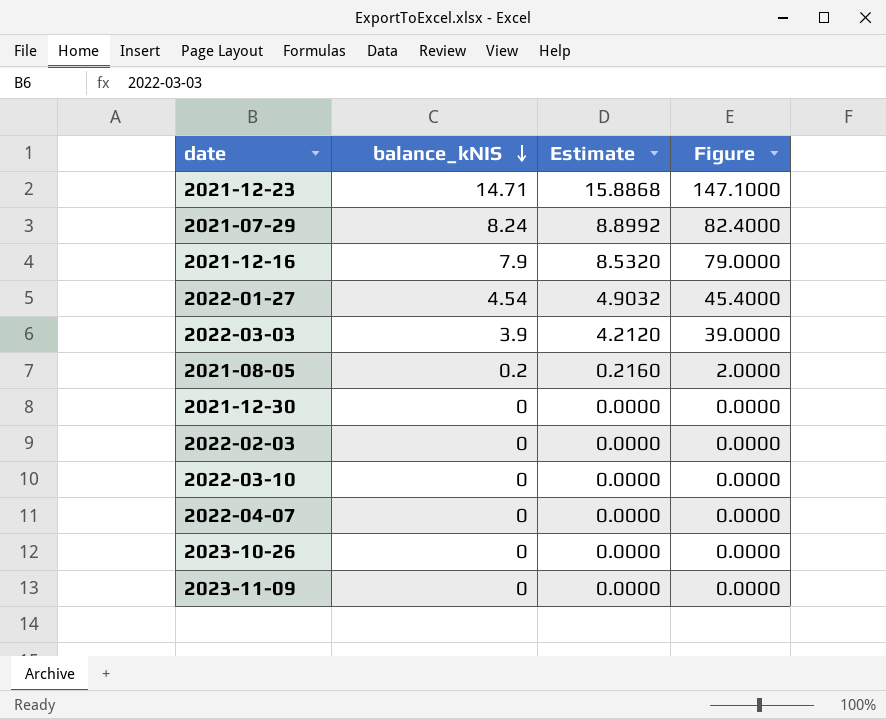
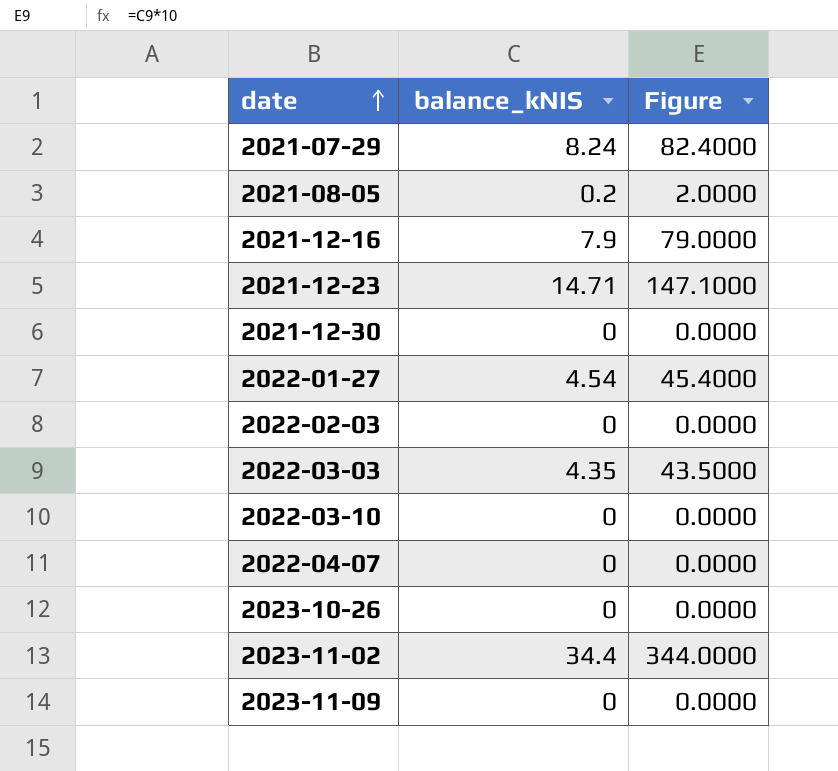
row order: balance_kNIS descending -> date ascending
column Estimate | formula: [balance_kNIS] * 1.08 -> none
2022-03-03 | balance_kNIS: 3.9 -> 4.35
2022-03-03 | Figure: 39.0000 -> 43.5000
row 2023-11-02: none -> 34.4 | 344.0000

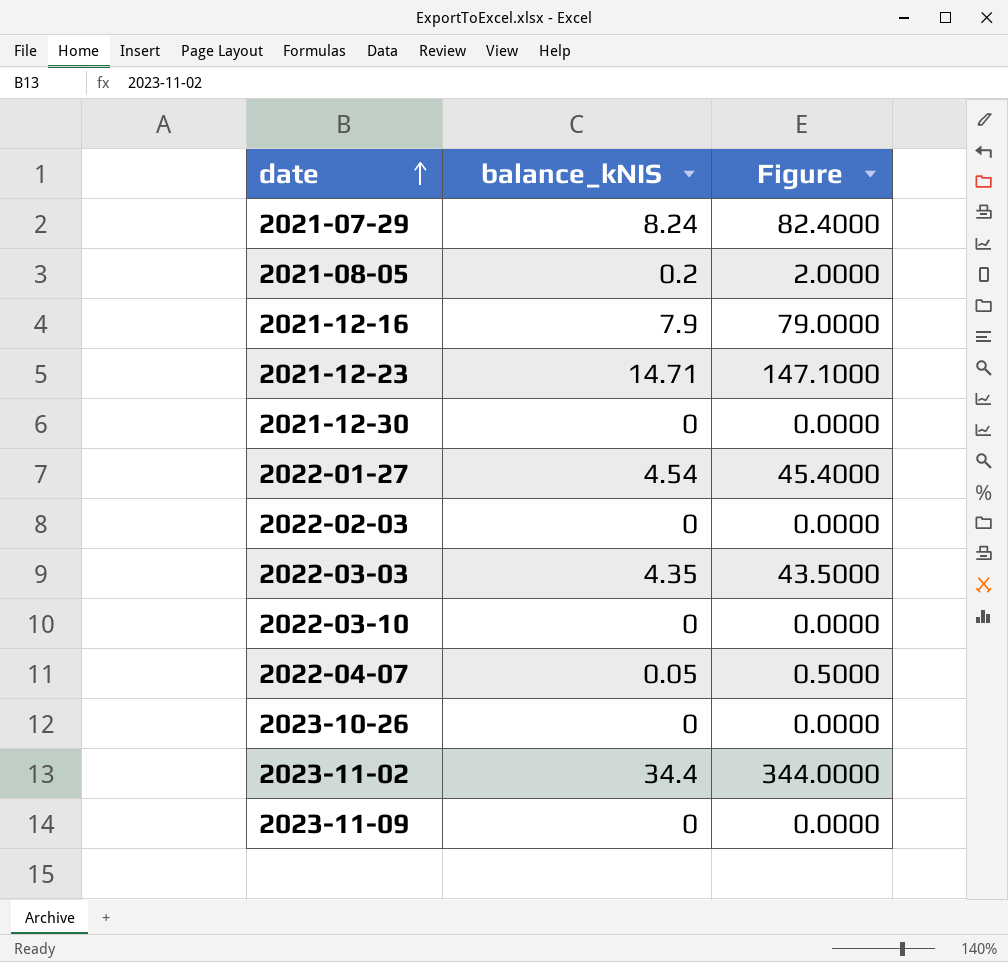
2022-04-07 | balance_kNIS: 0 -> 0.05
2022-04-07 | Figure: 0.0000 -> 0.5000

